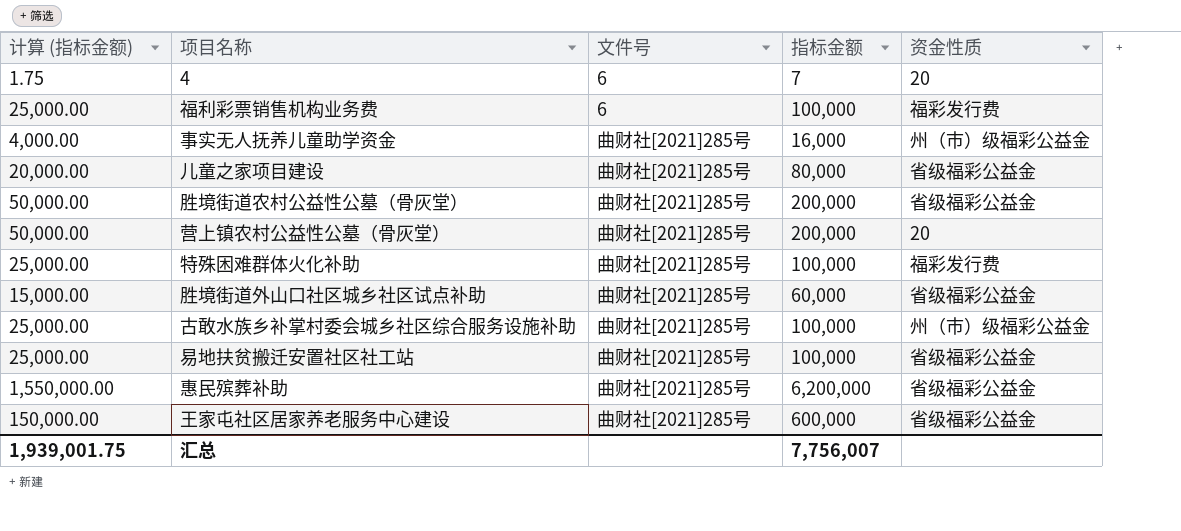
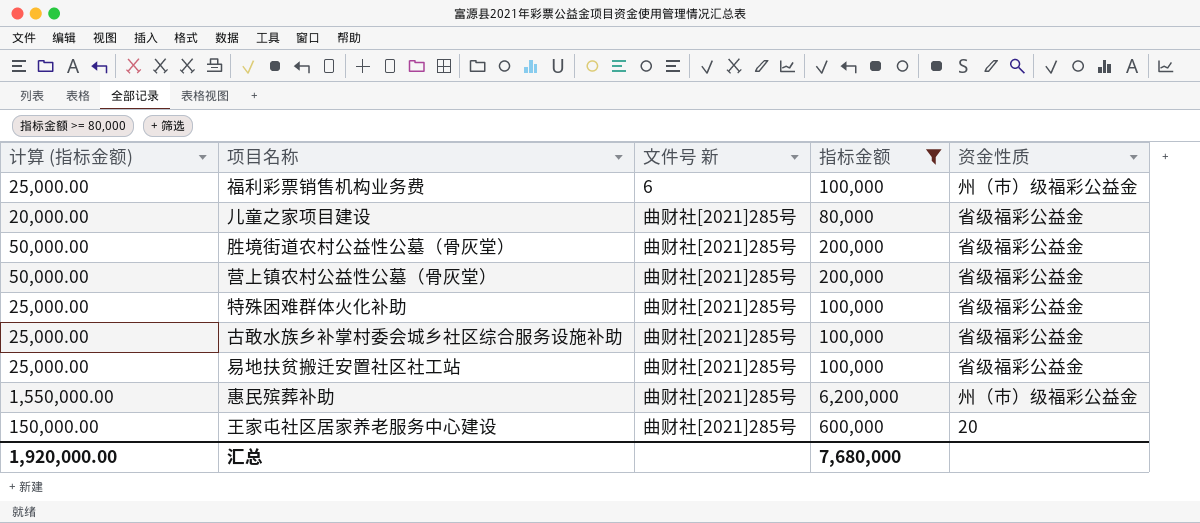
filter: none -> 指标金额 >= 80,000
column name: 文件号 -> 文件号 新
福利彩票销售机构业务费 | 资金性质: 福彩发行费 -> 州（市）级福彩公益金
营上镇农村公益性公墓（骨灰堂） | 资金性质: 20 -> 省级福彩公益金
特殊困难群体火化补助 | 资金性质: 福彩发行费 -> 省级福彩公益金
古敢水族乡补掌村委会城乡社区综合服务设施补助 | 资金性质: 州（市）级福彩公益金 -> 省级福彩公益金
惠民殡葬补助 | 资金性质: 省级福彩公益金 -> 州（市）级福彩公益金
王家屯社区居家养老服务中心建设 | 资金性质: 省级福彩公益金 -> 20
汇总 | 计算 (指标金额): 1,939,001.75 -> 1,920,000.00
汇总 | 指标金额: 7,756,007 -> 7,680,000

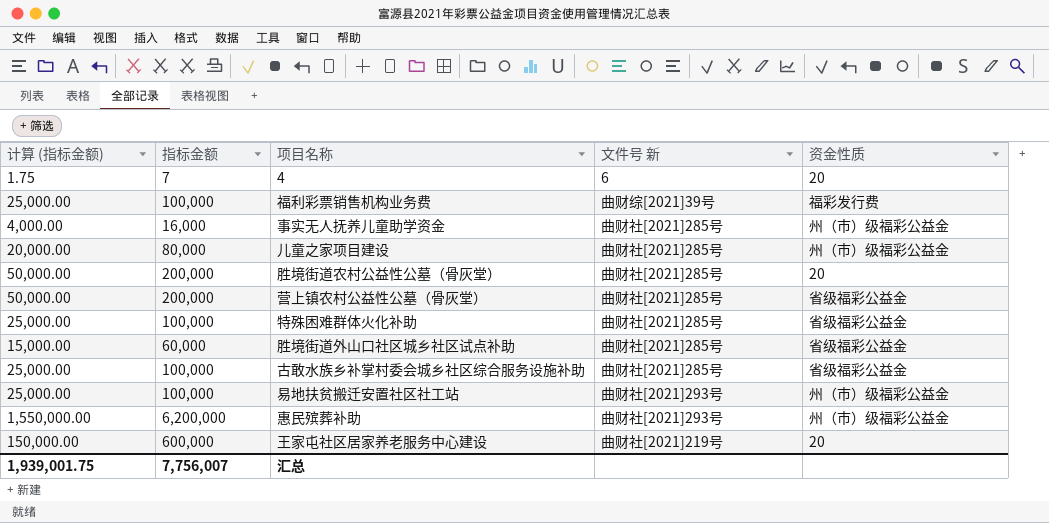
filter: 指标金额 >= 80,000 -> none
column 指标金额 | position: 4 -> 2
福利彩票销售机构业务费 | 文件号 新: 6 -> 曲财综[2021]39号
福利彩票销售机构业务费 | 资金性质: 州（市）级福彩公益金 -> 福彩发行费
儿童之家项目建设 | 资金性质: 省级福彩公益金 -> 州（市）级福彩公益金
胜境街道农村公益性公墓（骨灰堂） | 资金性质: 省级福彩公益金 -> 20
易地扶贫搬迁安置社区社工站 | 文件号 新: 曲财社[2021]285号 -> 曲财社[2021]293号
易地扶贫搬迁安置社区社工站 | 资金性质: 省级福彩公益金 -> 州（市）级福彩公益金
惠民殡葬补助 | 文件号 新: 曲财社[2021]285号 -> 曲财社[2021]293号
王家屯社区居家养老服务中心建设 | 文件号 新: 曲财社[2021]285号 -> 曲财社[2021]219号
汇总 | 计算 (指标金额): 1,920,000.00 -> 1,939,001.75
汇总 | 指标金额: 7,680,000 -> 7,756,007

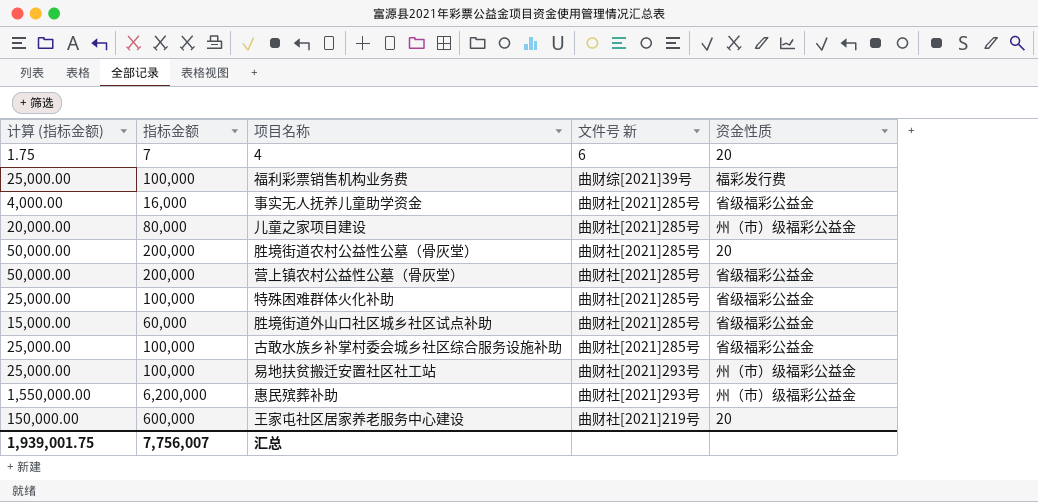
事实无人抚养儿童助学资金 | 资金性质: 州（市）级福彩公益金 -> 省级福彩公益金

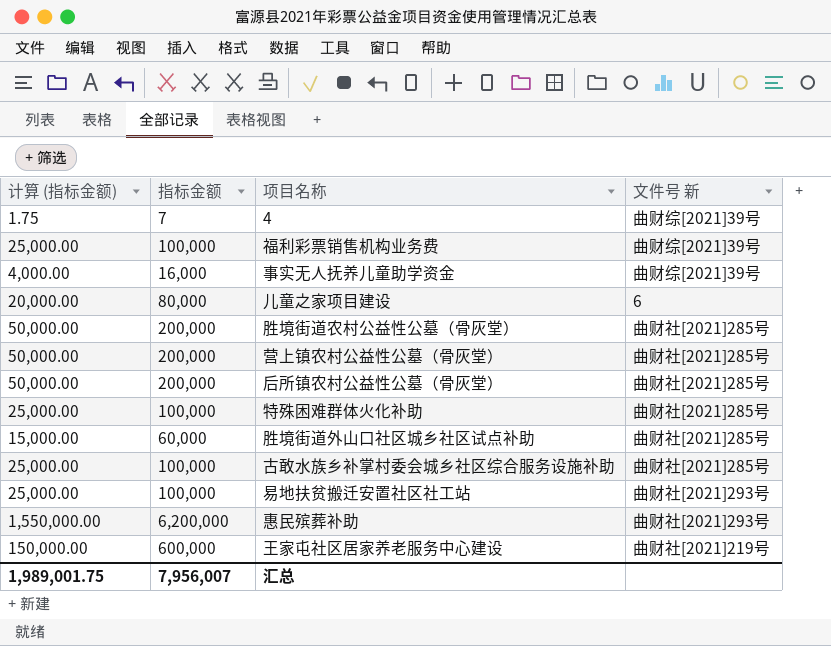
column 资金性质 | position: 5 -> none
4 | 文件号 新: 6 -> 曲财综[2021]39号
事实无人抚养儿童助学资金 | 文件号 新: 曲财社[2021]285号 -> 曲财综[2021]39号
儿童之家项目建设 | 文件号 新: 曲财社[2021]285号 -> 6
row 后所镇农村公益性公墓（骨灰堂）: none -> 50,000.00 | 200,000 | 曲财社[2021]285号
汇总 | 计算 (指标金额): 1,939,001.75 -> 1,989,001.75
汇总 | 指标金额: 7,756,007 -> 7,956,007

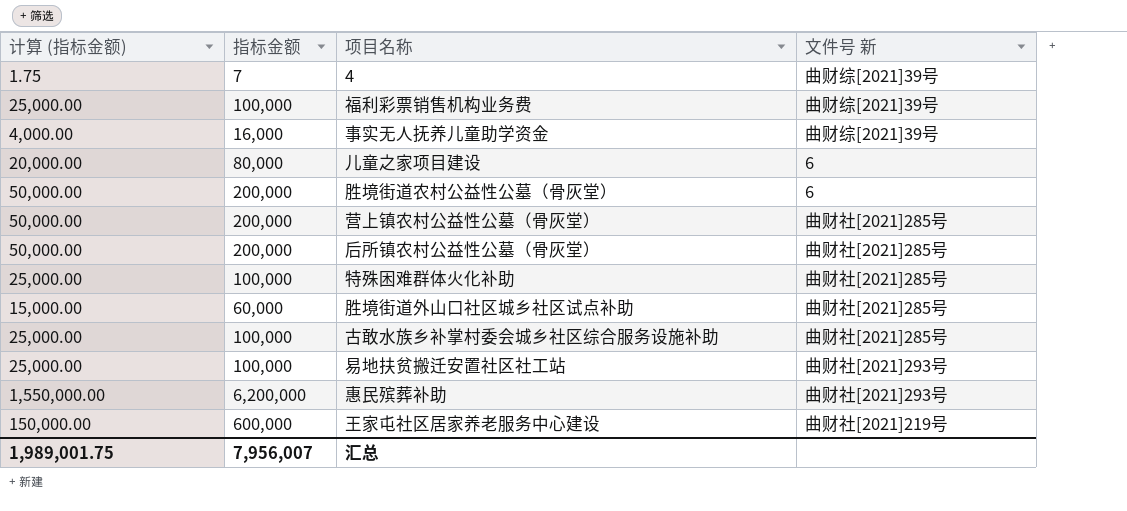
胜境街道农村公益性公墓（骨灰堂） | 文件号 新: 曲财社[2021]285号 -> 6

